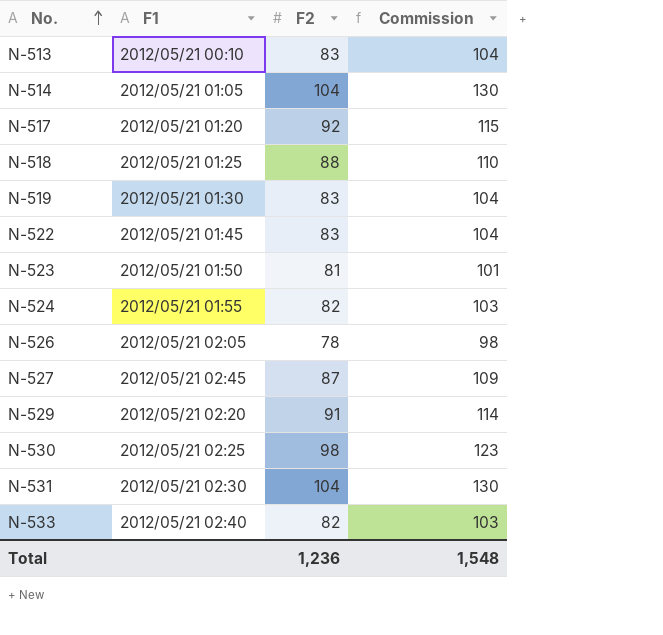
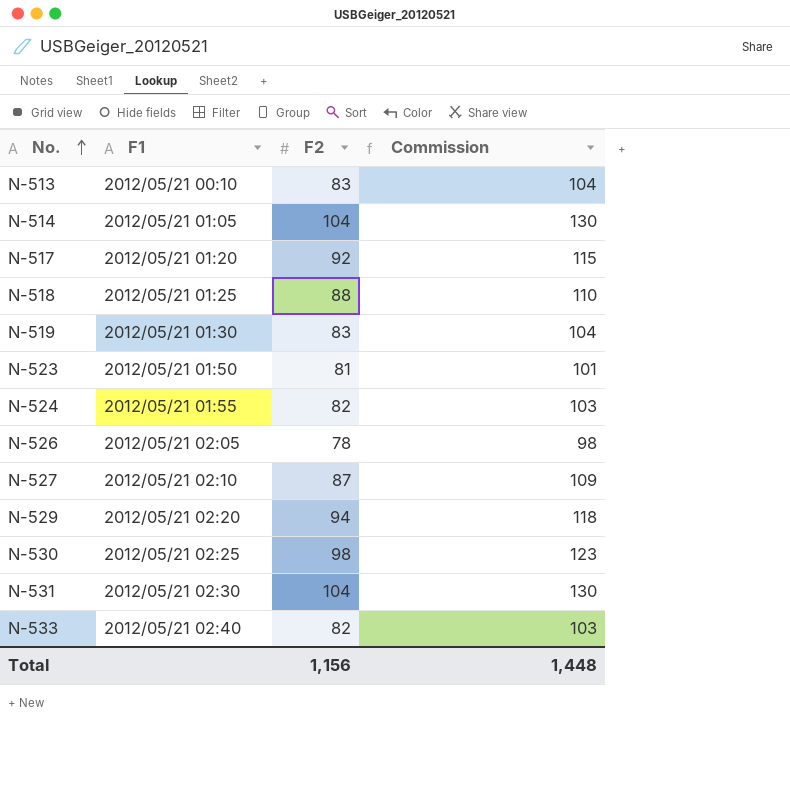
row N-522: 2012/05/21 01:45 | 83 | 104 -> none
N-527 | F1: 2012/05/21 02:45 -> 2012/05/21 02:10
N-529 | F2: 91 -> 94
N-529 | Commission: 114 -> 118
Total | F2: 1,236 -> 1,156
Total | Commission: 1,548 -> 1,448

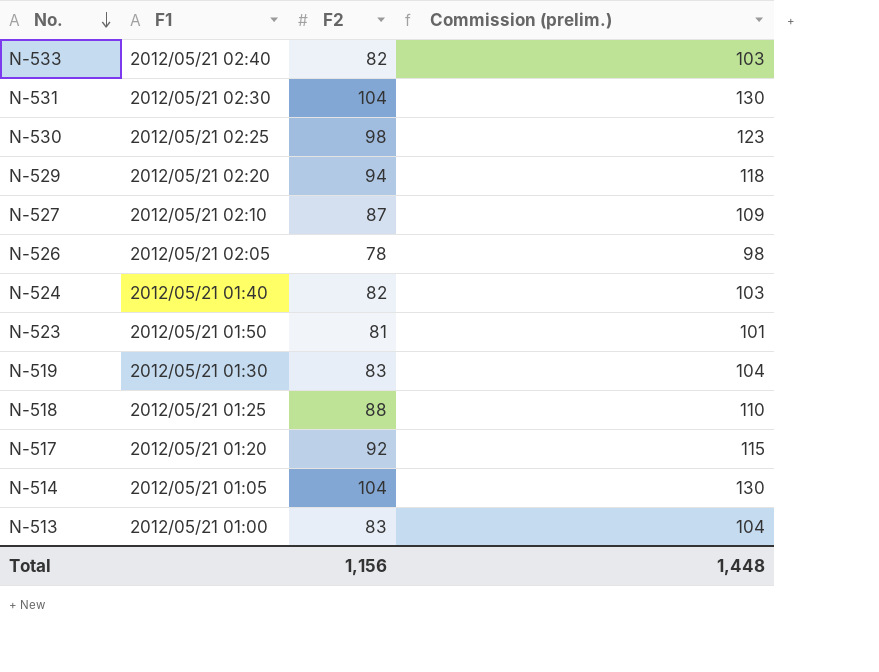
row order: No. ascending -> No. descending
column name: Commission -> Commission (prelim.)
N-524 | F1: 2012/05/21 01:55 -> 2012/05/21 01:40
N-513 | F1: 2012/05/21 00:10 -> 2012/05/21 01:00

